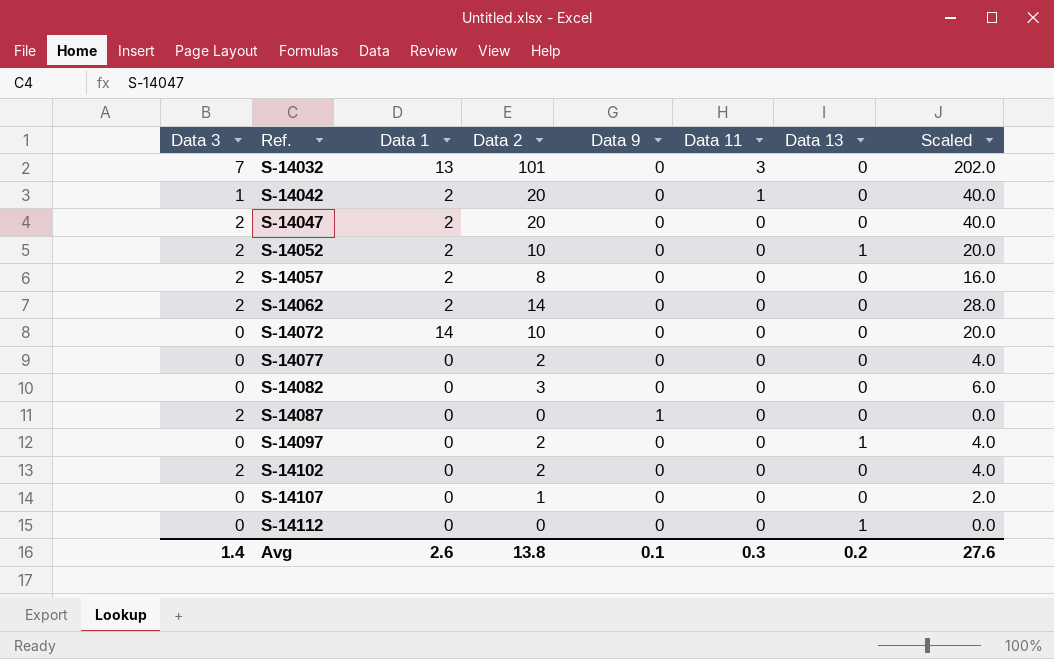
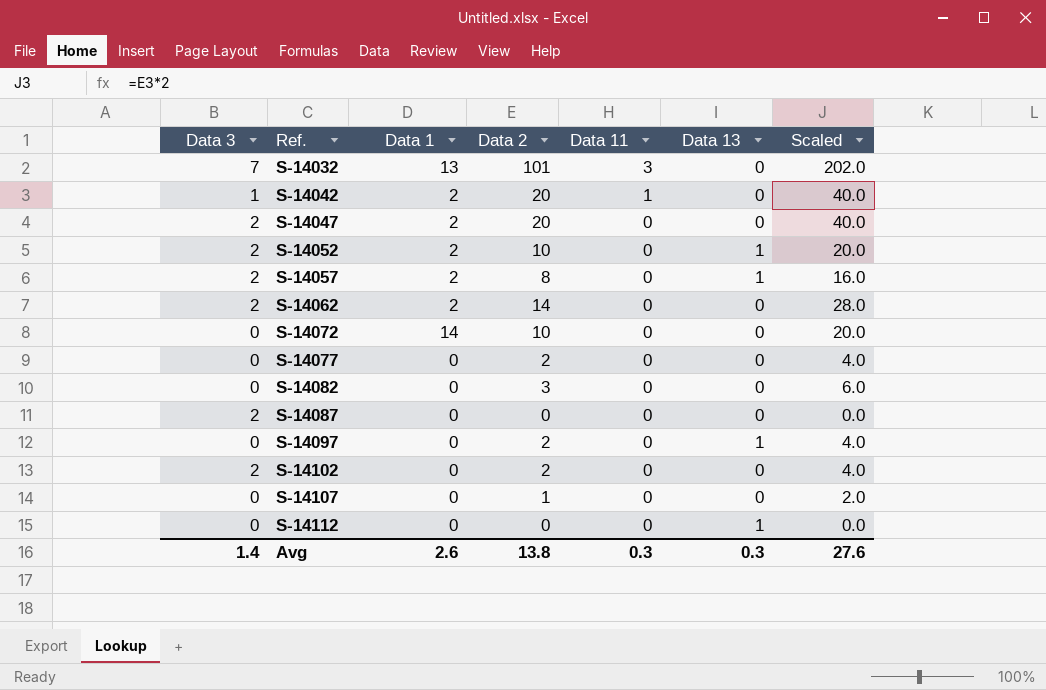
column Data 9 | position: 5 -> none
S-14057 | Data 13: 0 -> 1
Avg | Data 13: 0.2 -> 0.3

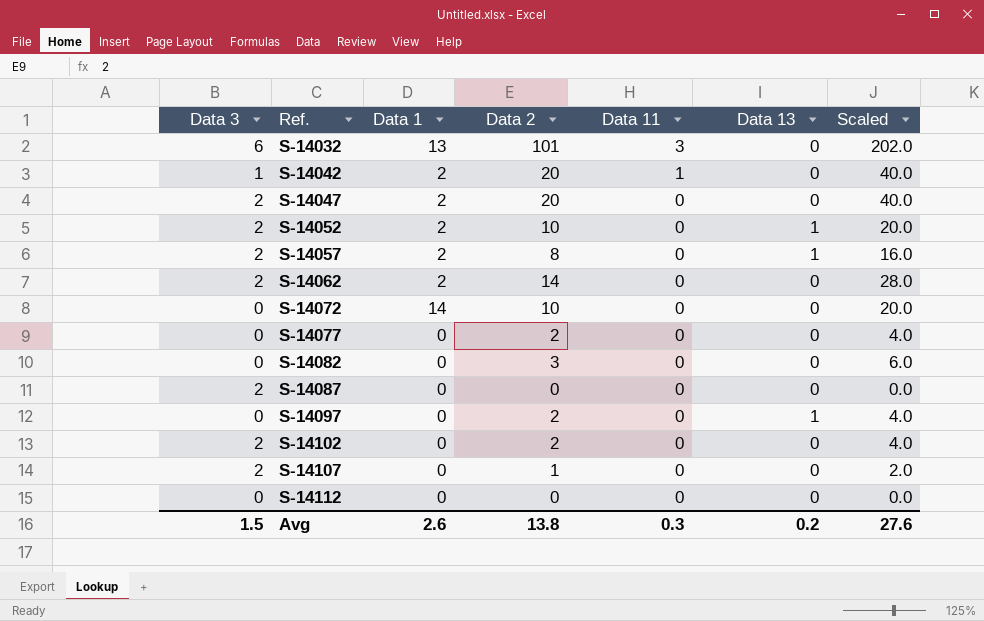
S-14032 | Data 3: 7 -> 6
S-14107 | Data 3: 0 -> 2
S-14112 | Data 13: 1 -> 0
Avg | Data 3: 1.4 -> 1.5
Avg | Data 13: 0.3 -> 0.2

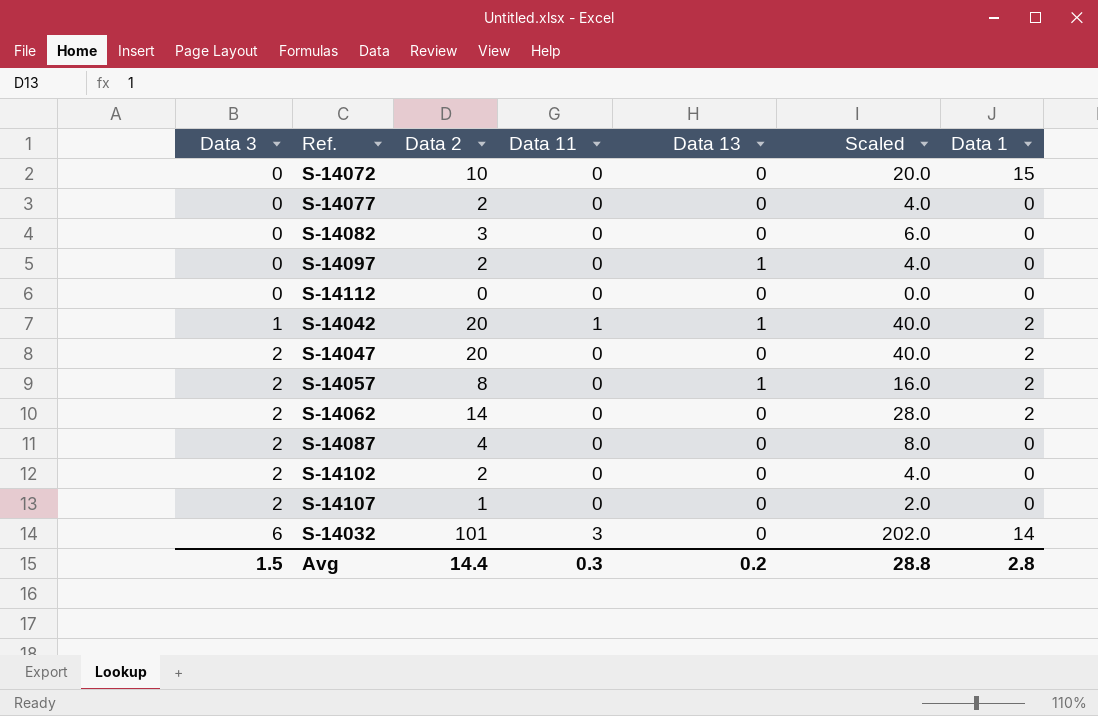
row order: Ref. ascending -> Data 3 ascending
column Data 1 | position: 3 -> 7
row S-14052: 2 | 2 | 10 | 0 | 1 | 20.0 -> none
S-14072 | Data 1: 14 -> 15
S-14042 | Data 13: 0 -> 1
S-14087 | Data 2: 0 -> 4
S-14087 | Scaled: 0.0 -> 8.0
S-14032 | Data 1: 13 -> 14
Avg | Data 2: 13.8 -> 14.4
Avg | Scaled: 27.6 -> 28.8
Avg | Data 1: 2.6 -> 2.8

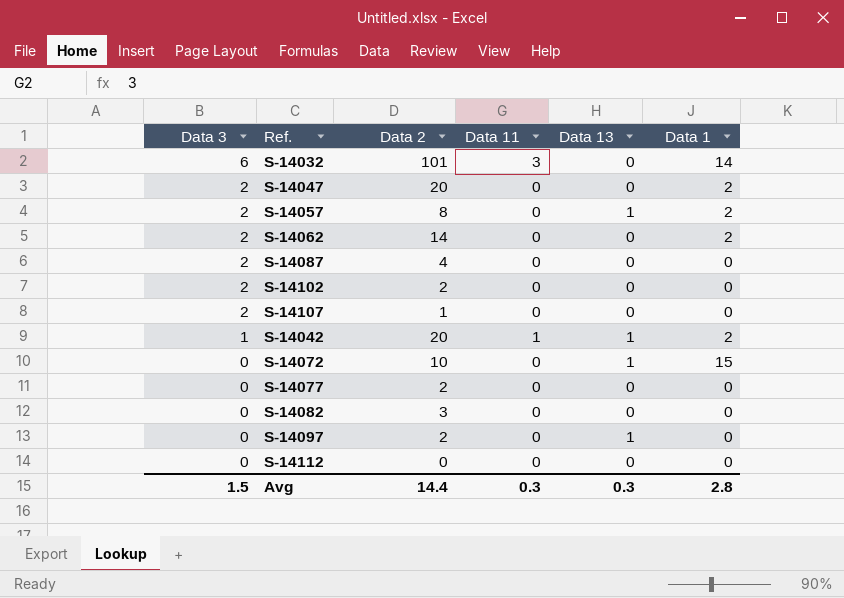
row order: Data 3 ascending -> Data 3 descending
column Scaled | formula: [Data 2] * 2 -> none
S-14072 | Data 13: 0 -> 1
Avg | Data 13: 0.2 -> 0.3

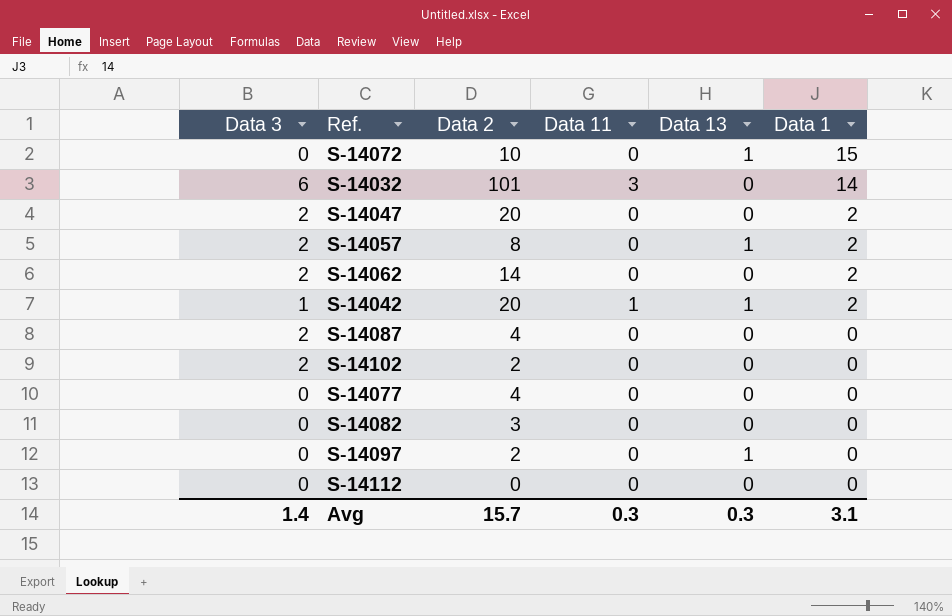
row order: Data 3 descending -> Data 1 descending
row S-14107: 2 | 1 | 0 | 0 | 0 -> none
S-14077 | Data 2: 2 -> 4
Avg | Data 3: 1.5 -> 1.4
Avg | Data 2: 14.4 -> 15.7
Avg | Data 1: 2.8 -> 3.1

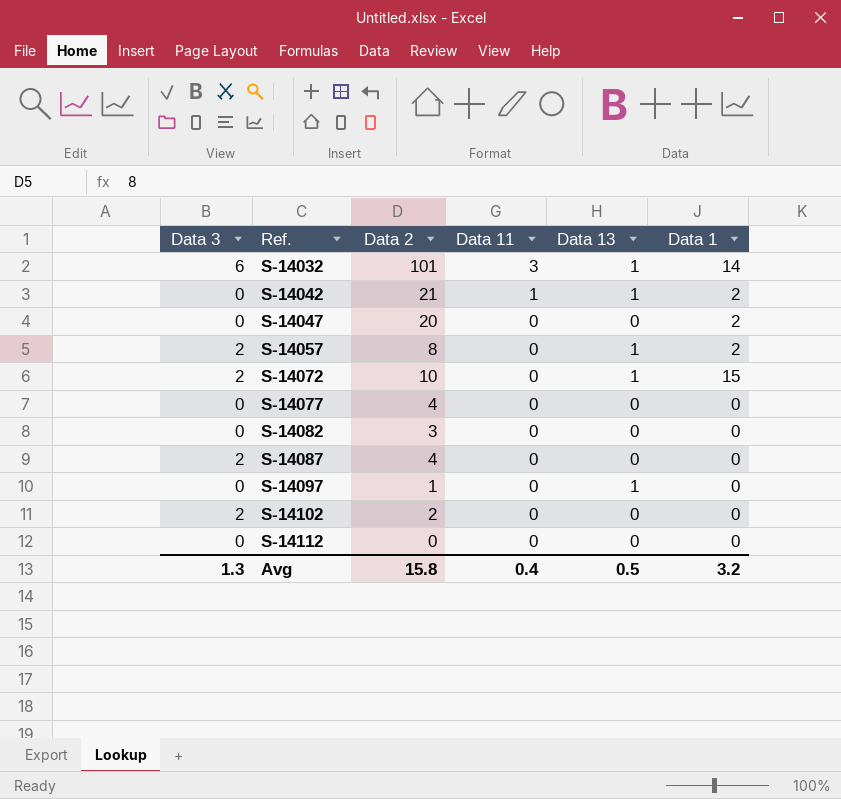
row order: Data 1 descending -> Ref. ascending
row S-14062: 2 | 14 | 0 | 0 | 2 -> none
S-14032 | Data 13: 0 -> 1
S-14042 | Data 3: 1 -> 0
S-14042 | Data 2: 20 -> 21
S-14047 | Data 3: 2 -> 0
S-14072 | Data 3: 0 -> 2
S-14097 | Data 2: 2 -> 1
Avg | Data 3: 1.4 -> 1.3
Avg | Data 2: 15.7 -> 15.8
Avg | Data 11: 0.3 -> 0.4
Avg | Data 13: 0.3 -> 0.5
Avg | Data 1: 3.1 -> 3.2

